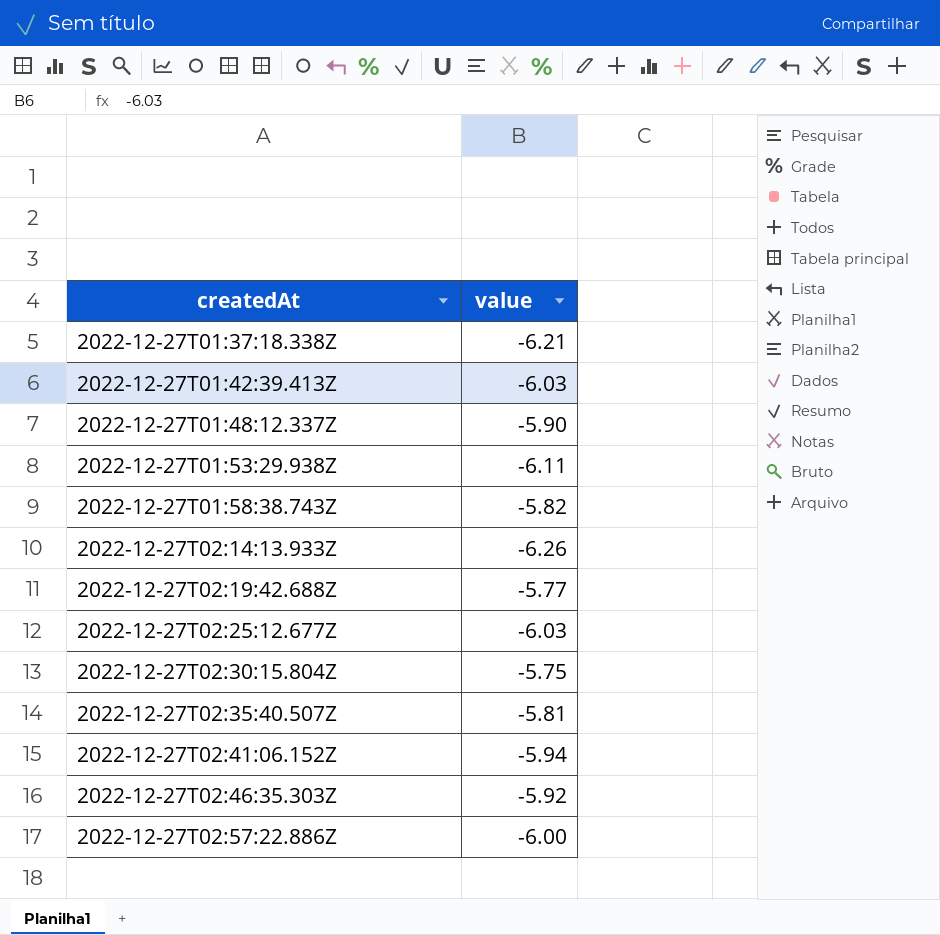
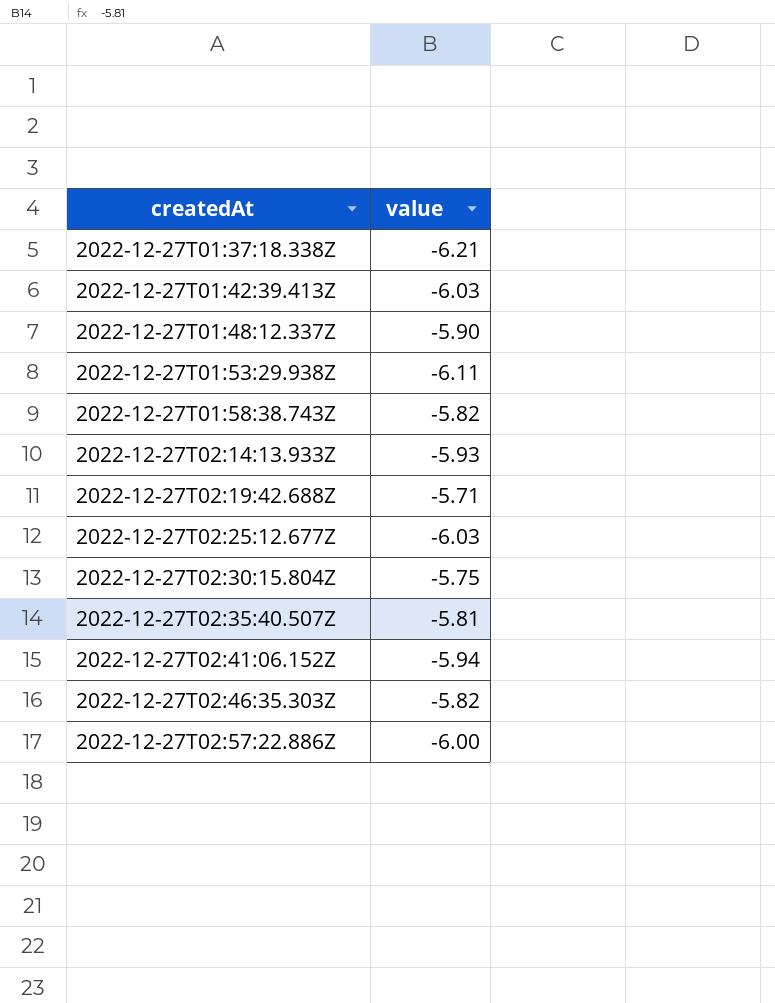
2022-12-27T02:14:13.933Z | value: -6.26 -> -5.93
2022-12-27T02:19:42.688Z | value: -5.77 -> -5.71
2022-12-27T02:46:35.303Z | value: -5.92 -> -5.82

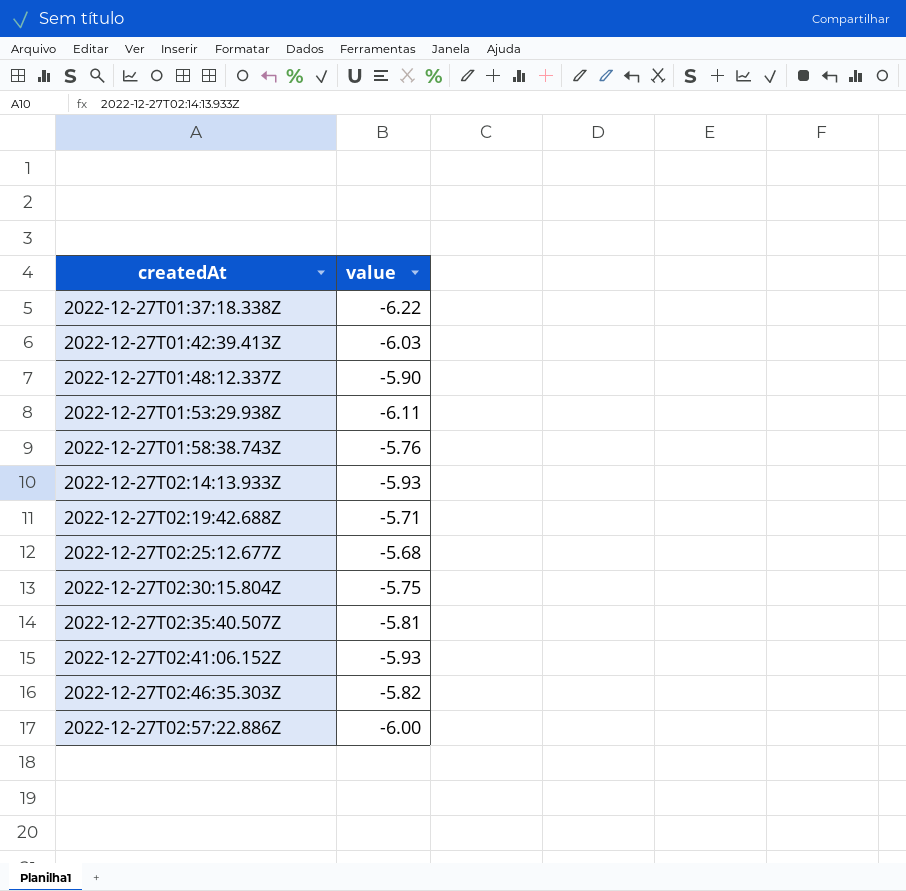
2022-12-27T01:37:18.338Z | value: -6.21 -> -6.22
2022-12-27T01:58:38.743Z | value: -5.82 -> -5.76
2022-12-27T02:25:12.677Z | value: -6.03 -> -5.68
2022-12-27T02:41:06.152Z | value: -5.94 -> -5.93

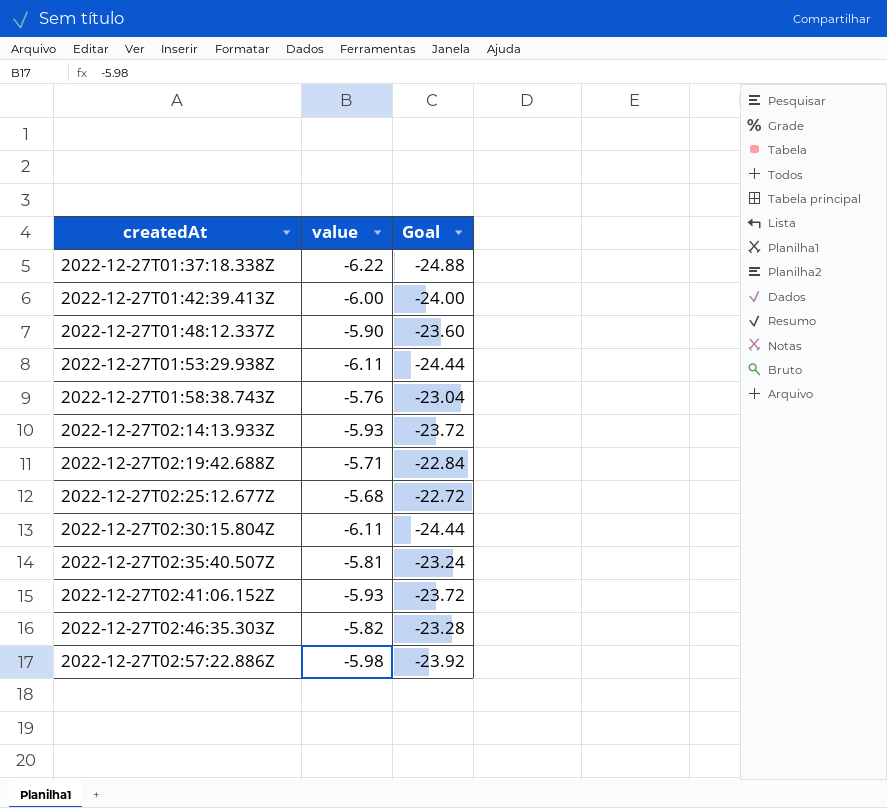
column Goal | formula: none -> [value] * 4
2022-12-27T01:42:39.413Z | value: -6.03 -> -6.00
2022-12-27T02:30:15.804Z | value: -5.75 -> -6.11
2022-12-27T02:57:22.886Z | value: -6.00 -> -5.98

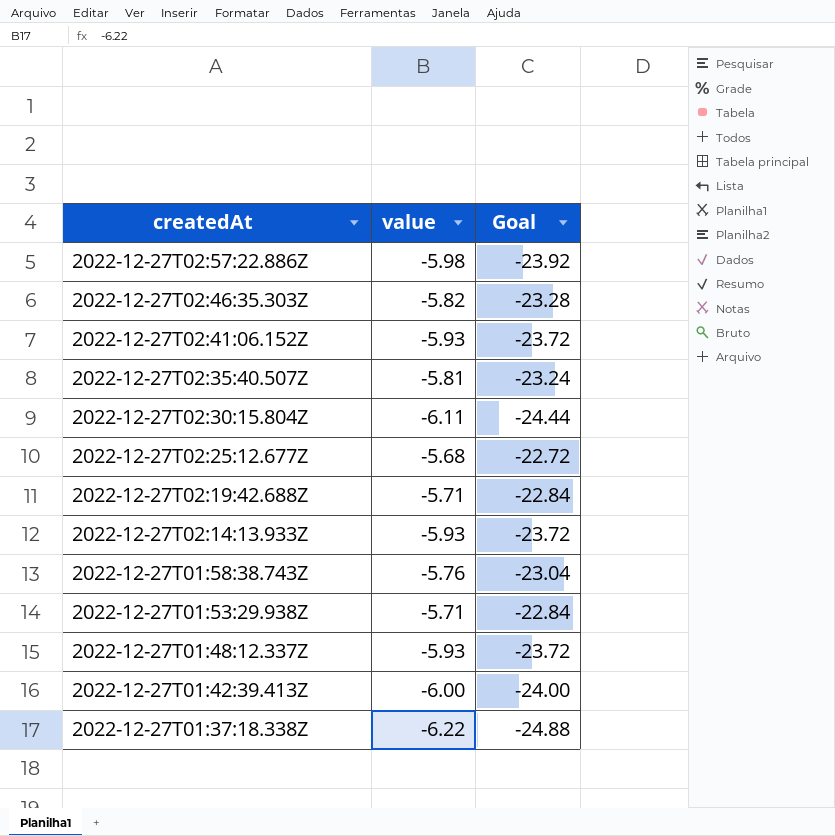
row order: createdAt ascending -> createdAt descending
2022-12-27T01:53:29.938Z | value: -6.11 -> -5.71
2022-12-27T01:53:29.938Z | Goal: -24.44 -> -22.84
2022-12-27T01:48:12.337Z | value: -5.90 -> -5.93
2022-12-27T01:48:12.337Z | Goal: -23.60 -> -23.72

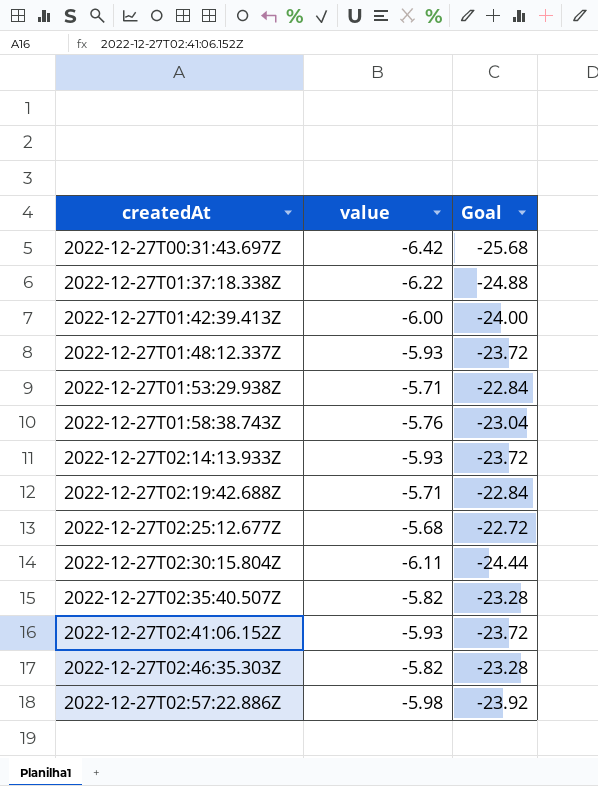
row order: createdAt descending -> createdAt ascending
row 2022-12-27T00:31:43.697Z: none -> -6.42 | -25.68
2022-12-27T02:35:40.507Z | value: -5.81 -> -5.82
2022-12-27T02:35:40.507Z | Goal: -23.24 -> -23.28

